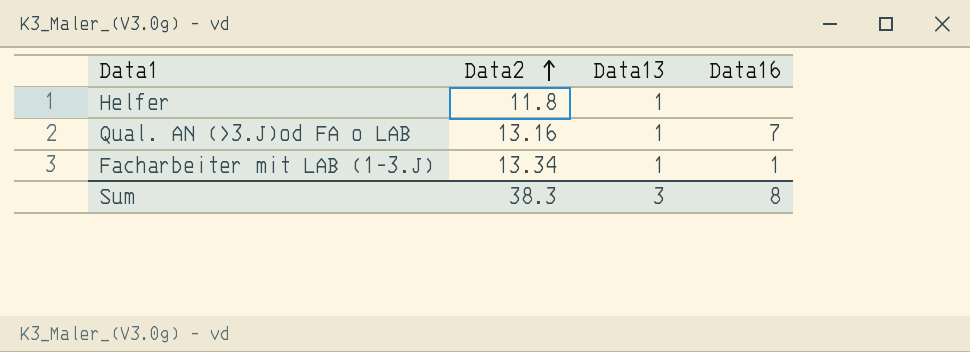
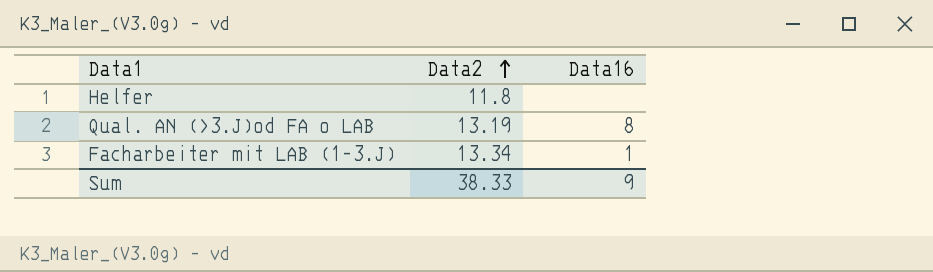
column Data13 | position: 3 -> none
Qual. AN (>3.J)od FA o LAB | Data2: 13.16 -> 13.19
Qual. AN (>3.J)od FA o LAB | Data16: 7 -> 8
Sum | Data2: 38.3 -> 38.33
Sum | Data16: 8 -> 9

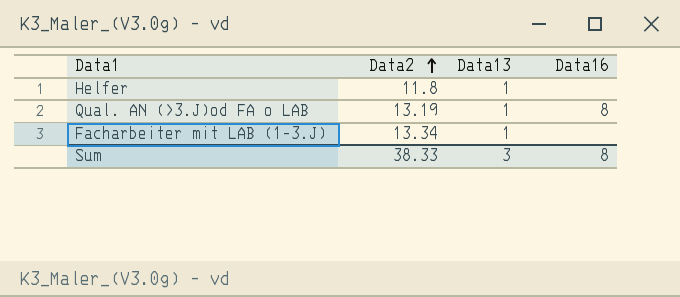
column Data13 | position: none -> 3
Facharbeiter mit LAB (1-3.J) | Data16: 1 -> none
Sum | Data16: 9 -> 8

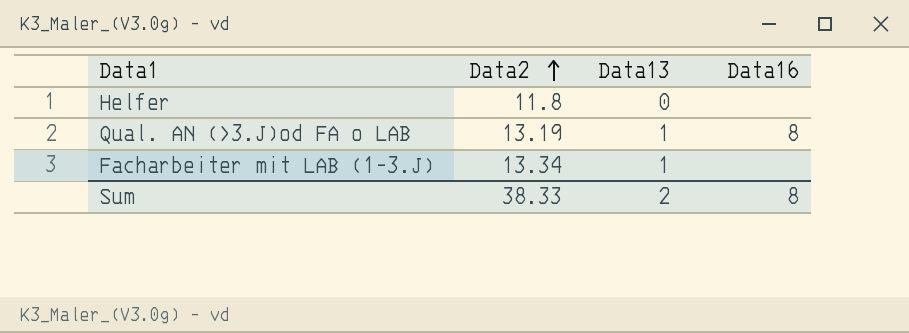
Helfer | Data13: 1 -> 0
Sum | Data13: 3 -> 2

